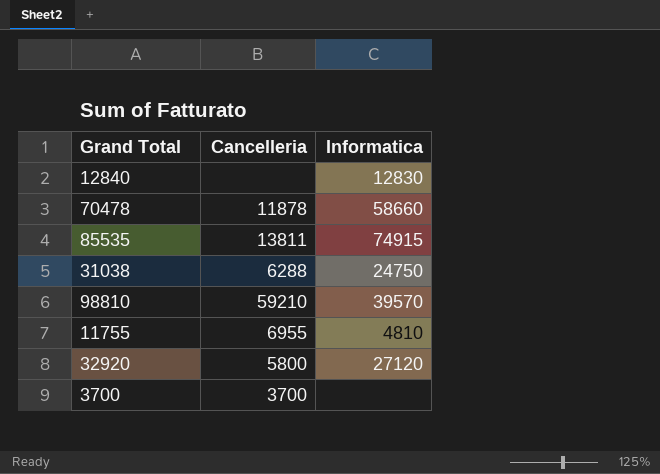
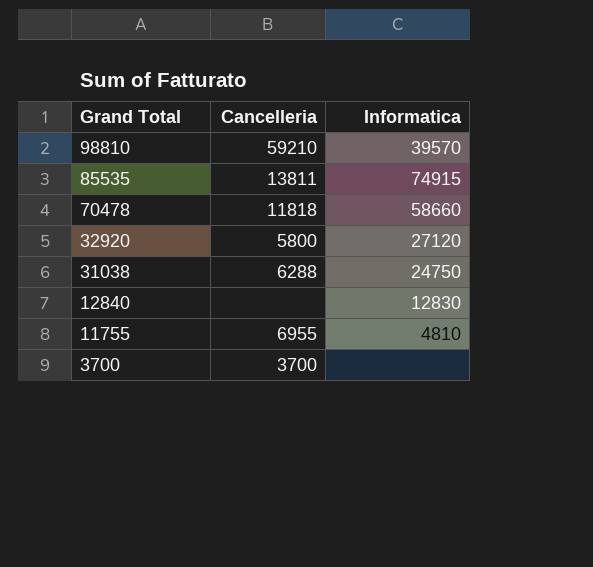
row order: none -> Grand Total descending
70478 | Cancelleria: 11878 -> 11818

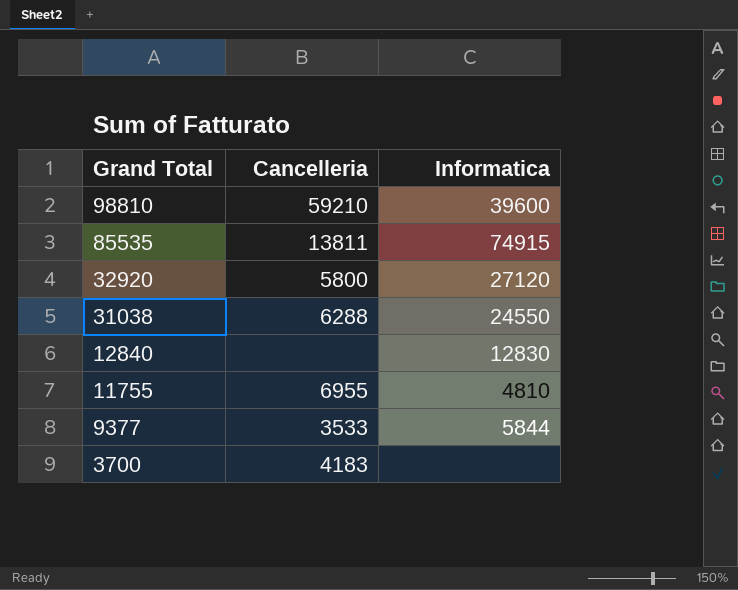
row 70478: 11818 | 58660 -> none
98810 | Informatica: 39570 -> 39600
31038 | Informatica: 24750 -> 24550
row 9377: none -> 3533 | 5844
3700 | Cancelleria: 3700 -> 4183

